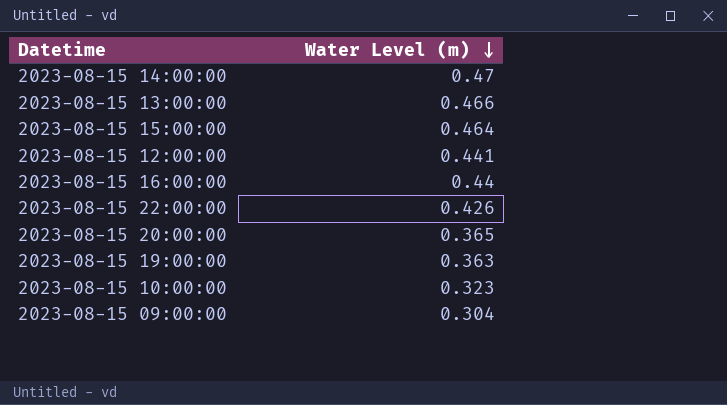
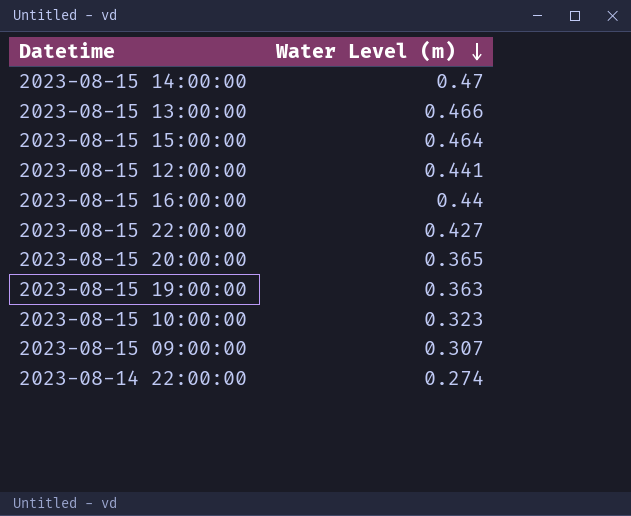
2023-08-15 22:00:00 | Water Level (m): 0.426 -> 0.427
2023-08-15 09:00:00 | Water Level (m): 0.304 -> 0.307
row 2023-08-14 22:00:00: none -> 0.274

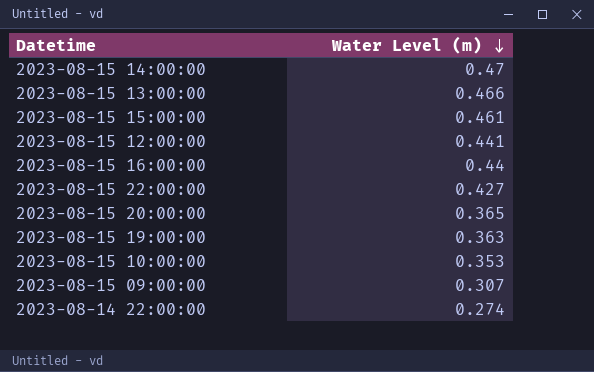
2023-08-15 15:00:00 | Water Level (m): 0.464 -> 0.461
2023-08-15 10:00:00 | Water Level (m): 0.323 -> 0.353

